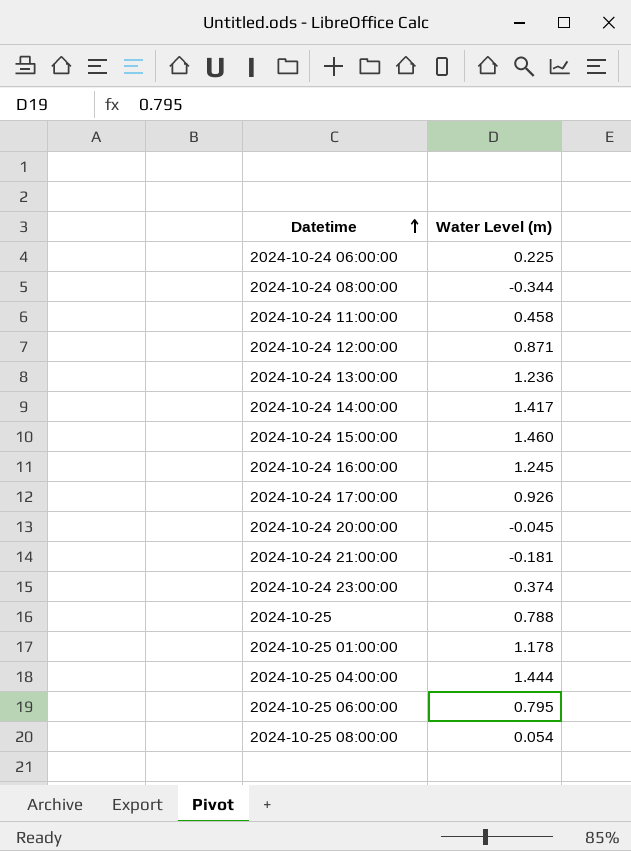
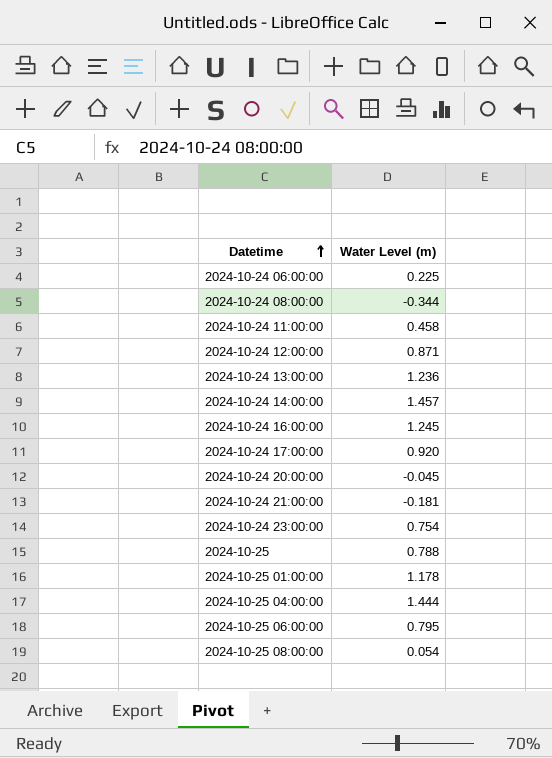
row 2024-10-24 15:00:00: 1.460 -> none
2024-10-24 14:00:00 | Water Level (m): 1.417 -> 1.457
2024-10-24 17:00:00 | Water Level (m): 0.926 -> 0.920
2024-10-24 23:00:00 | Water Level (m): 0.374 -> 0.754

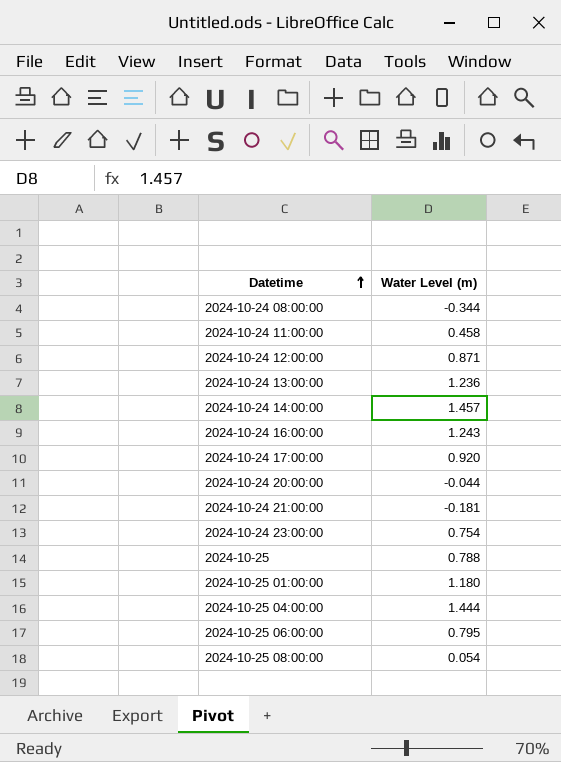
row 2024-10-24 06:00:00: 0.225 -> none
2024-10-24 16:00:00 | Water Level (m): 1.245 -> 1.243
2024-10-24 20:00:00 | Water Level (m): -0.045 -> -0.044
2024-10-25 01:00:00 | Water Level (m): 1.178 -> 1.180

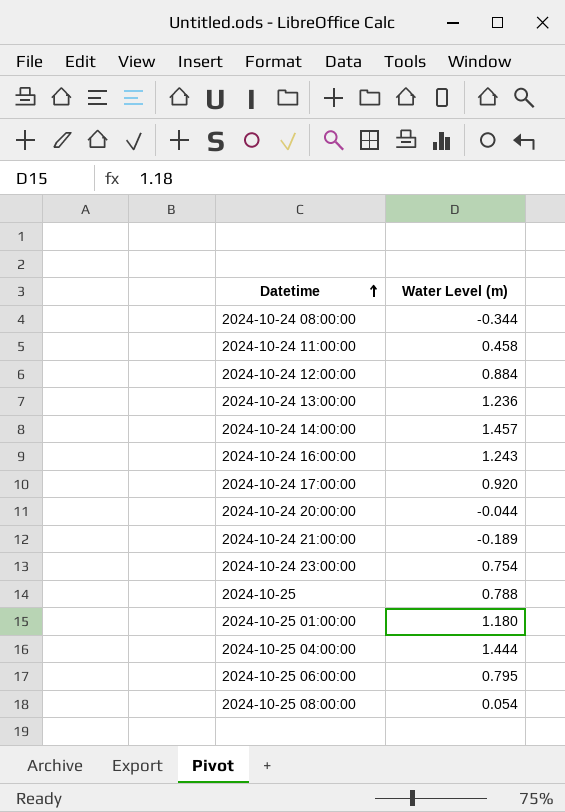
2024-10-24 12:00:00 | Water Level (m): 0.871 -> 0.884
2024-10-24 21:00:00 | Water Level (m): -0.181 -> -0.189

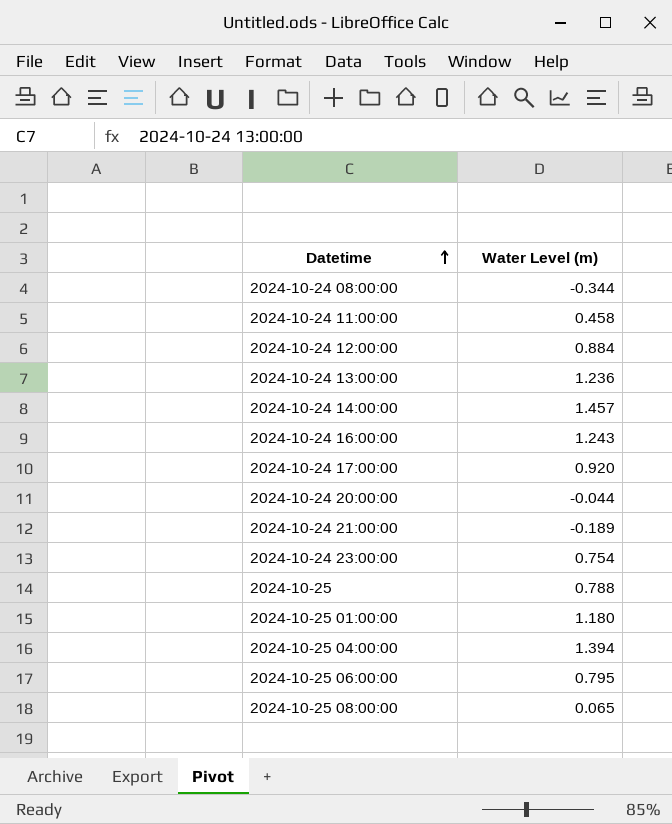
2024-10-25 04:00:00 | Water Level (m): 1.444 -> 1.394
2024-10-25 08:00:00 | Water Level (m): 0.054 -> 0.065

